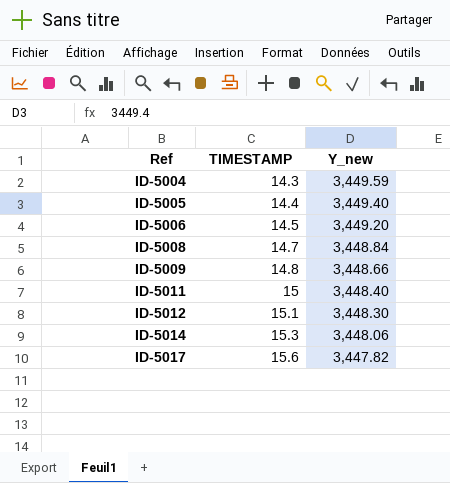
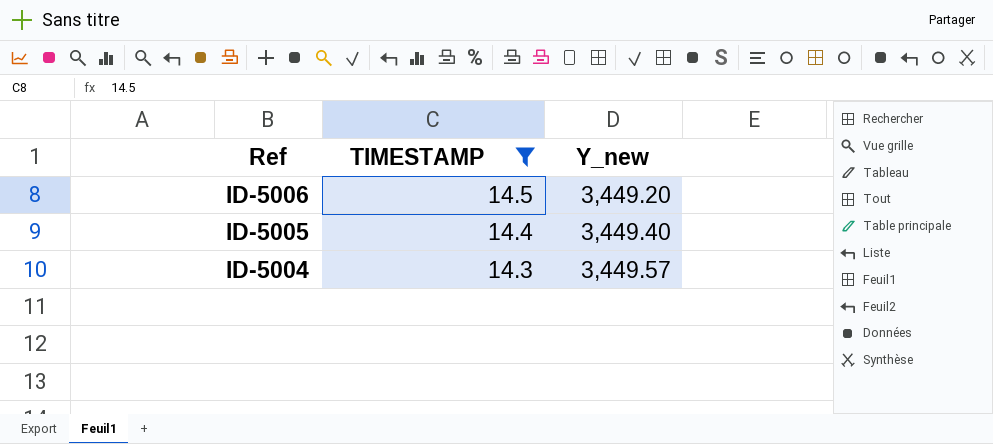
filter: none -> TIMESTAMP <= 14.5
row order: Ref ascending -> Ref descending
ID-5004 | Y_new: 3,449.59 -> 3,449.57

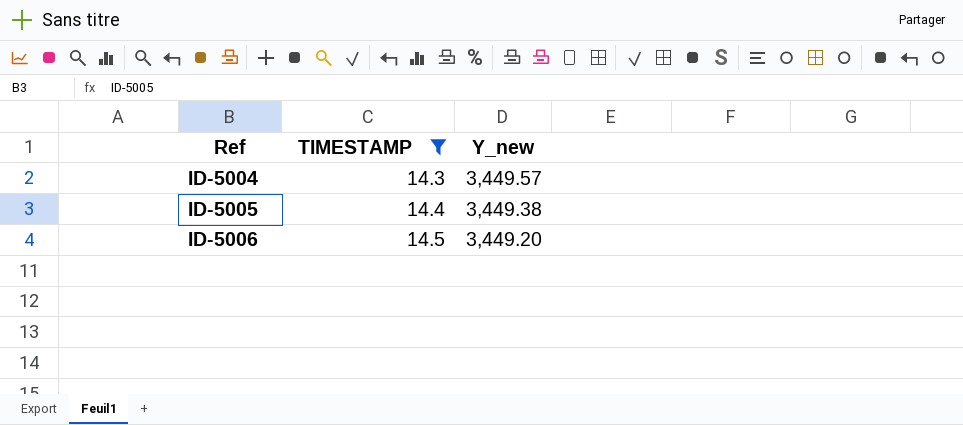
row order: Ref descending -> Ref ascending
ID-5005 | Y_new: 3,449.40 -> 3,449.38

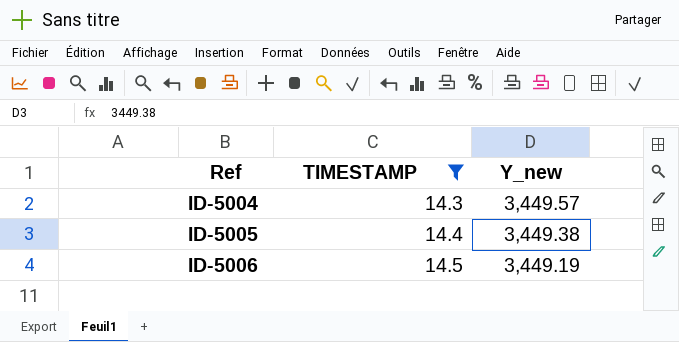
ID-5006 | Y_new: 3,449.20 -> 3,449.19

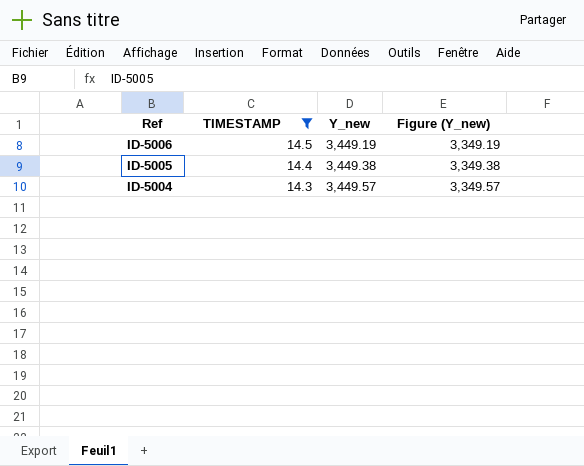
row order: Ref ascending -> Ref descending
column Figure (Y_new) | formula: none -> [Y_new] - 100

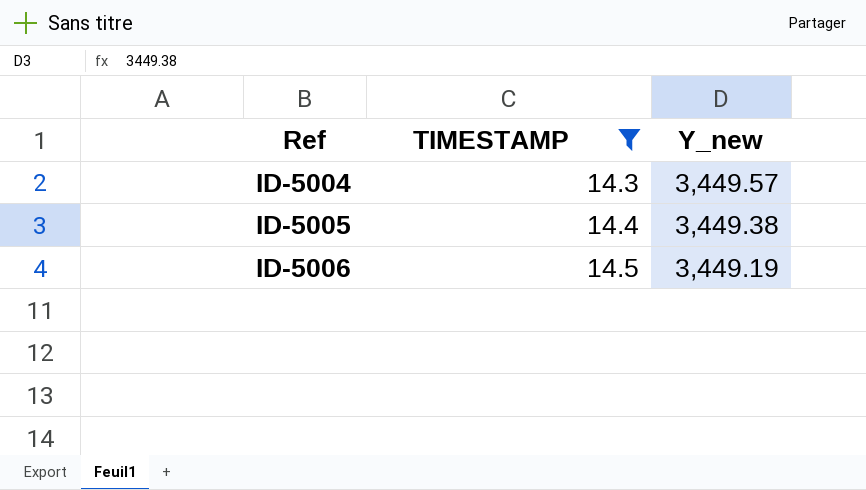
row order: Ref descending -> Ref ascending
column Figure (Y_new) | formula: [Y_new] - 100 -> none

